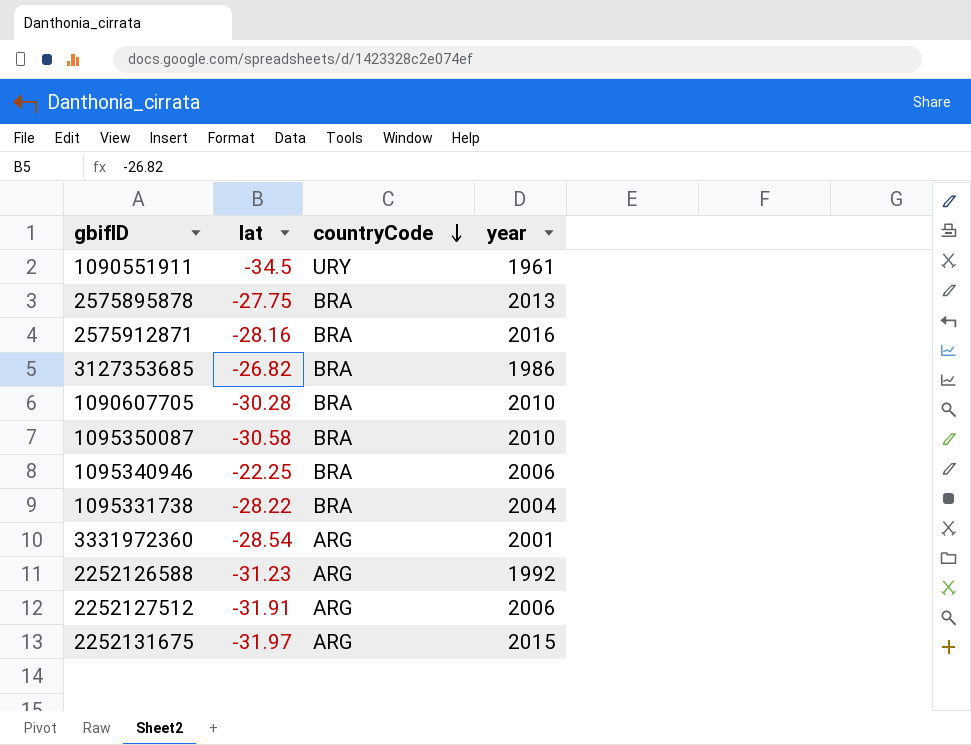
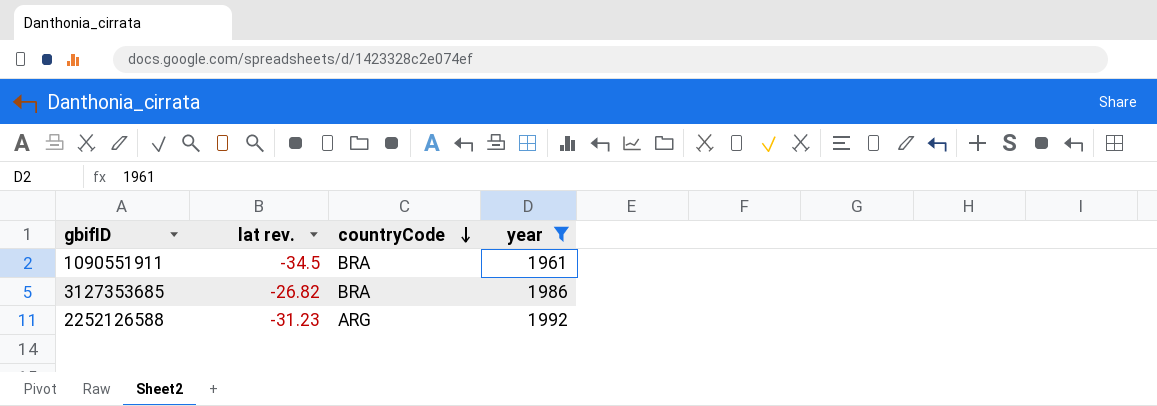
filter: none -> year <= 1992
column name: lat -> lat rev.
1090551911 | countryCode: URY -> BRA

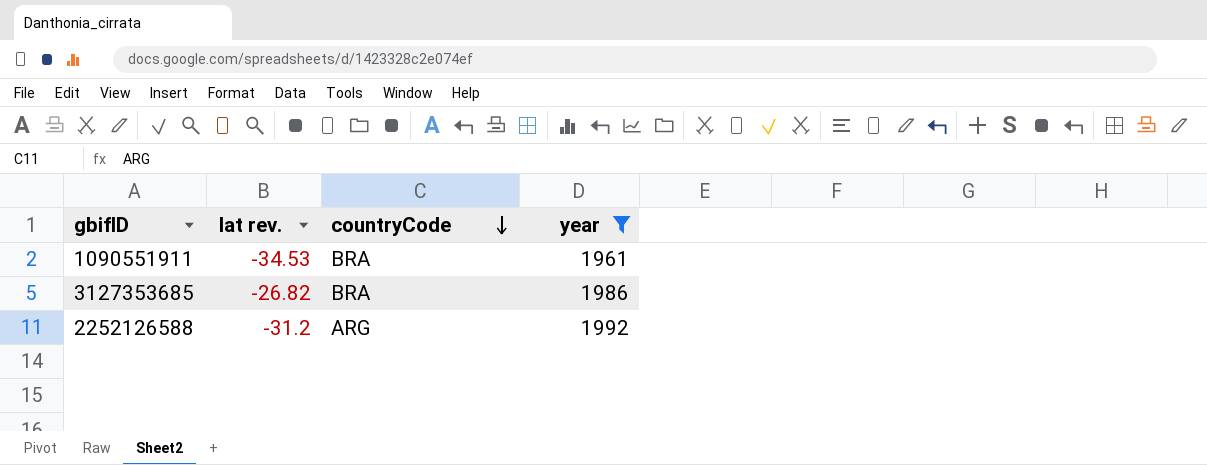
1090551911 | lat rev.: -34.5 -> -34.53
2252126588 | lat rev.: -31.23 -> -31.2

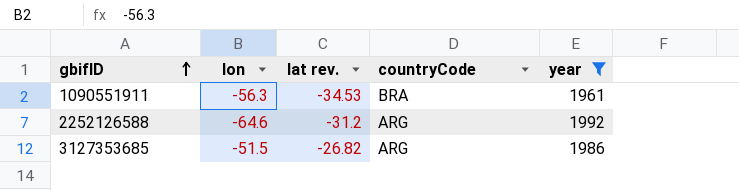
row order: countryCode descending -> gbifID ascending
column lon | position: none -> 2
3127353685 | countryCode: BRA -> ARG

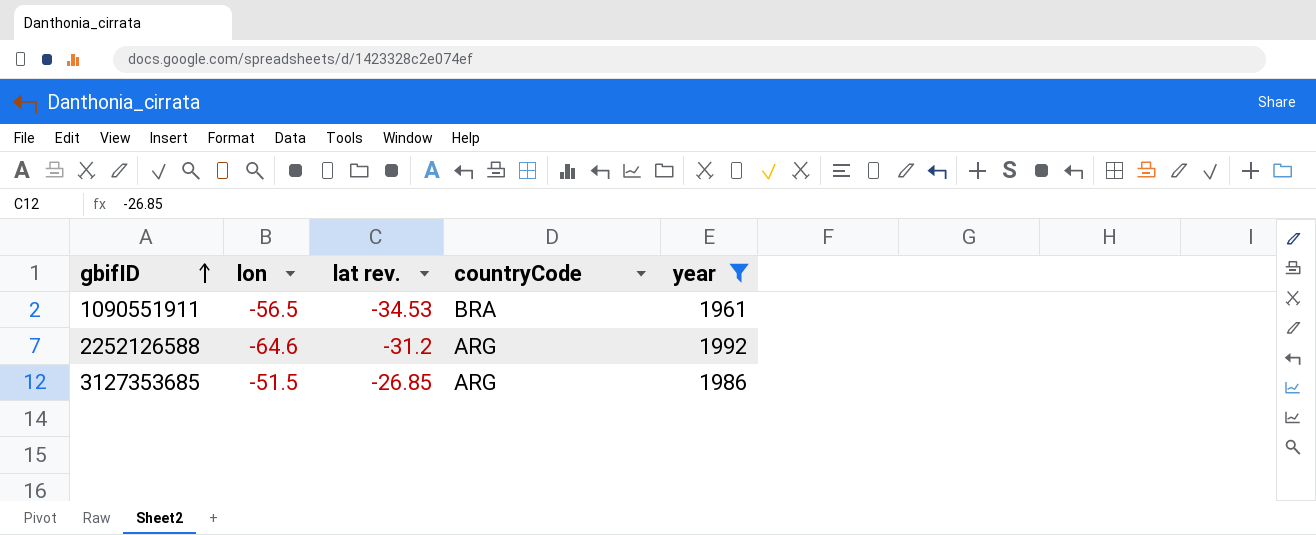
1090551911 | lon: -56.3 -> -56.5
3127353685 | lat rev.: -26.82 -> -26.85

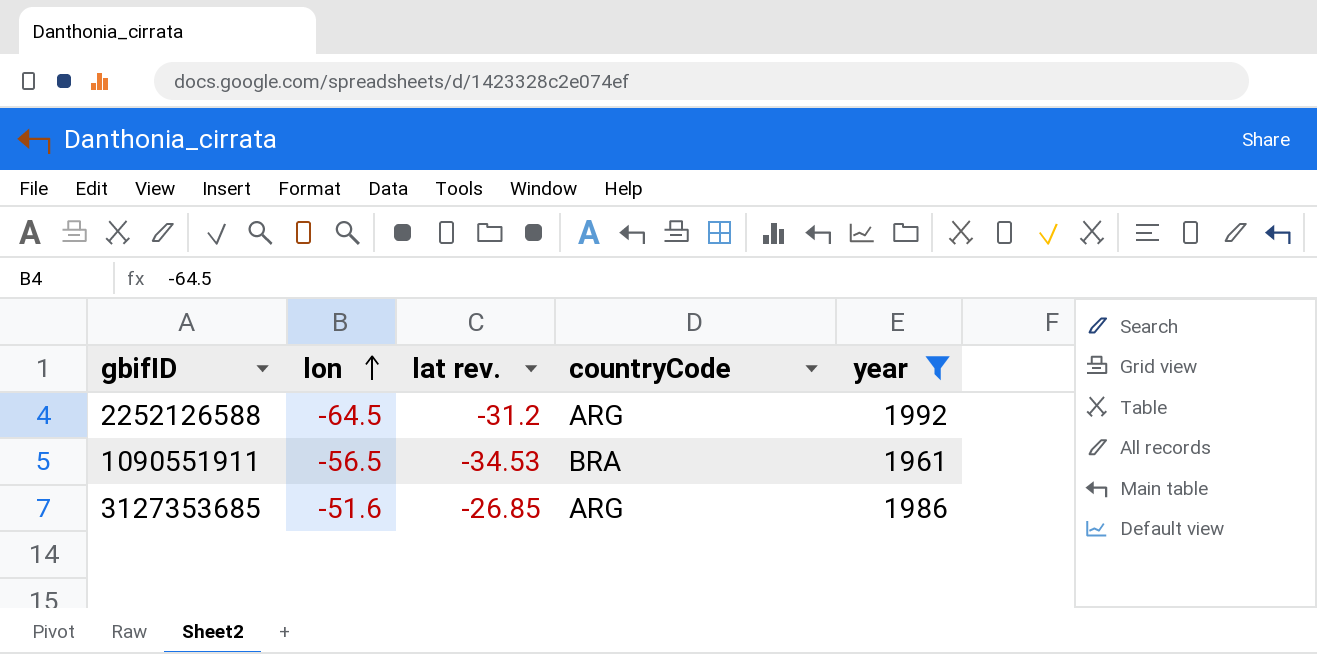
row order: gbifID ascending -> lon ascending
2252126588 | lon: -64.6 -> -64.5
3127353685 | lon: -51.5 -> -51.6

